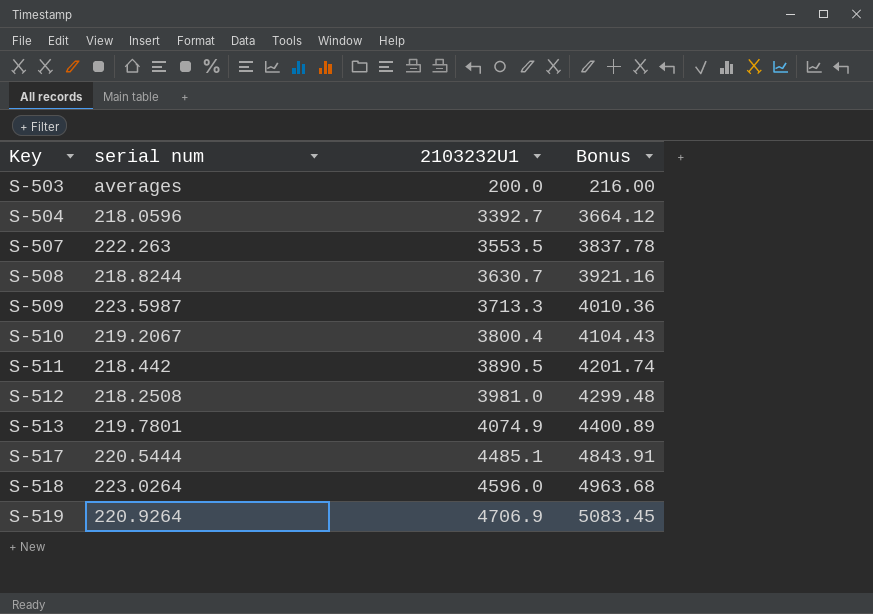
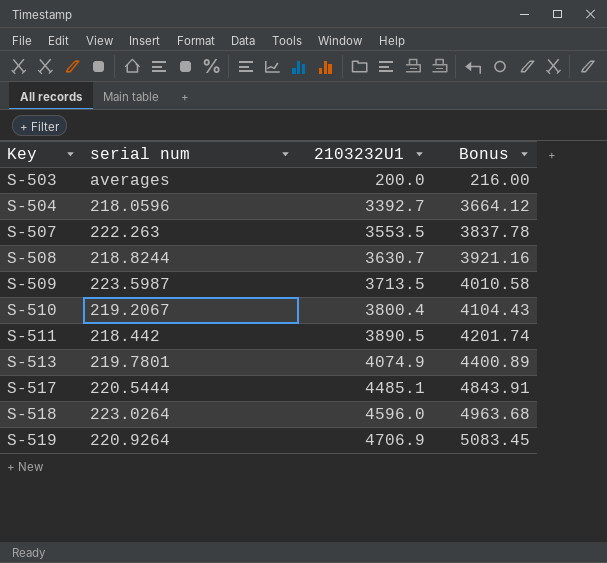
row S-512: 218.2508 | 3981.0 | 4299.48 -> none
S-509 | 2103232U1: 3713.3 -> 3713.5
S-509 | Bonus: 4010.36 -> 4010.58

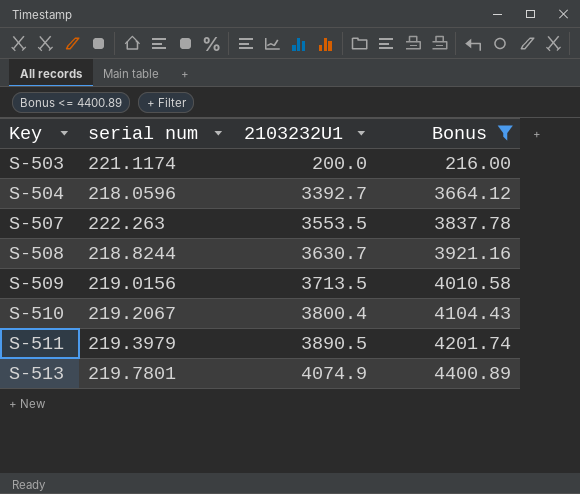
filter: none -> Bonus <= 4400.89
S-503 | serial num: averages -> 221.1174
S-509 | serial num: 223.5987 -> 219.0156
S-511 | serial num: 218.442 -> 219.3979

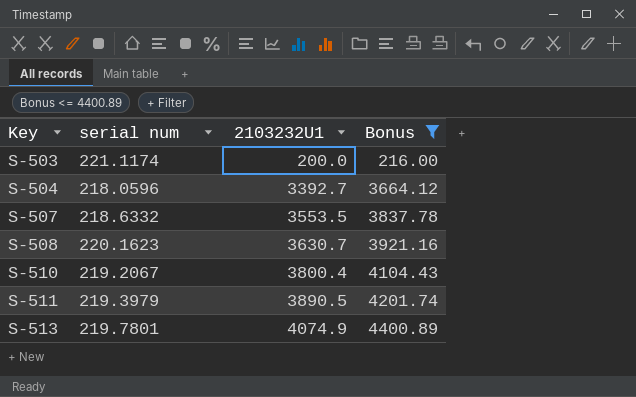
row S-509: 219.0156 | 3713.5 | 4010.58 -> none
S-507 | serial num: 222.263 -> 218.6332
S-508 | serial num: 218.8244 -> 220.1623

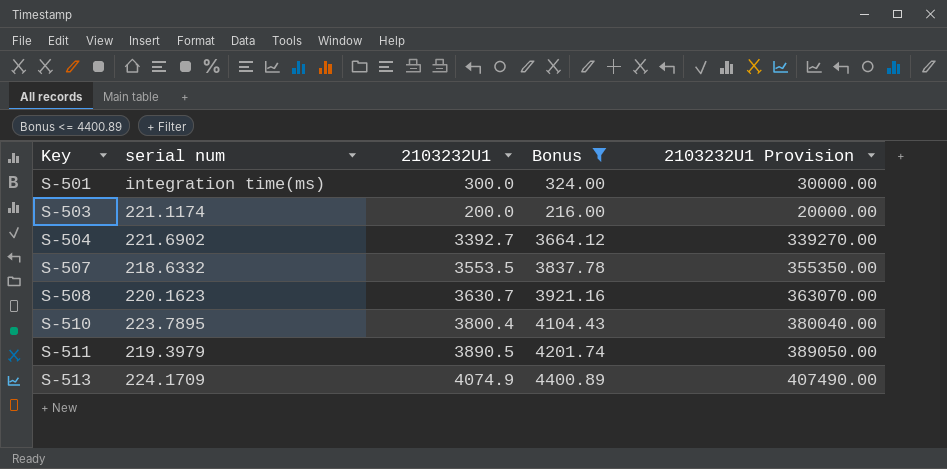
column 2103232U1 Provision | formula: none -> [2103232U1] * 100
row S-501: none -> integration time(ms) | 300.0 | 324.00 | 30000.00
S-504 | serial num: 218.0596 -> 221.6902
S-510 | serial num: 219.2067 -> 223.7895
S-513 | serial num: 219.7801 -> 224.1709

